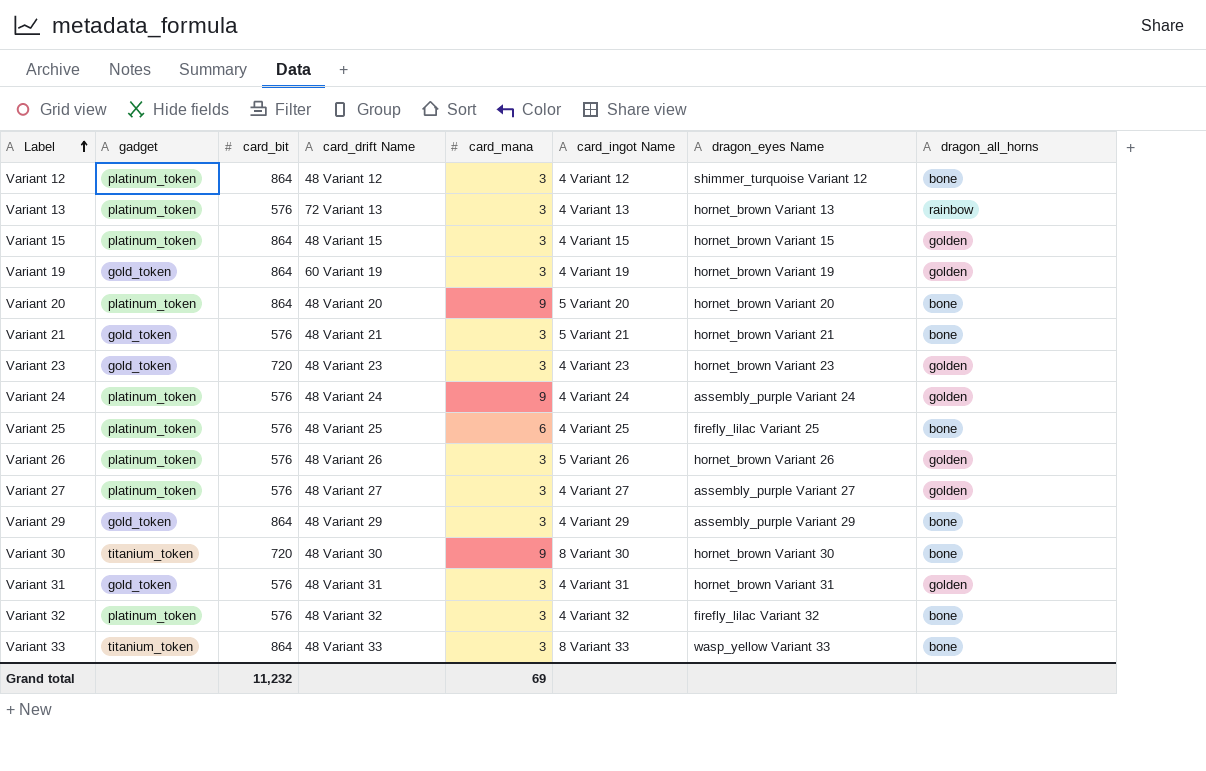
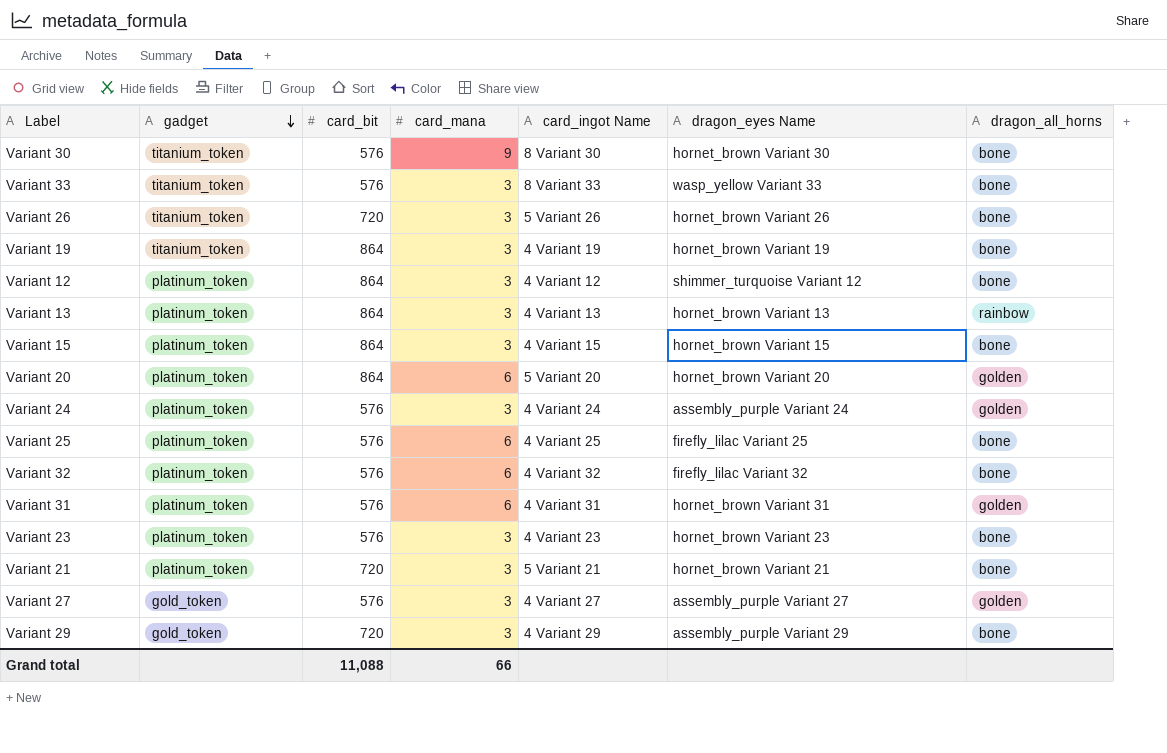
row order: Label ascending -> gadget descending
column card_drift Name | position: 4 -> none
Variant 30 | card_bit: 720 -> 576
Variant 33 | card_bit: 864 -> 576
Variant 26 | gadget: platinum_token -> titanium_token
Variant 26 | card_bit: 576 -> 720
Variant 26 | dragon_all_horns: golden -> bone
Variant 19 | gadget: gold_token -> titanium_token
Variant 19 | dragon_all_horns: golden -> bone
Variant 13 | card_bit: 576 -> 864
Variant 15 | dragon_all_horns: golden -> bone
Variant 20 | card_mana: 9 -> 6
Variant 20 | dragon_all_horns: bone -> golden
Variant 24 | card_mana: 9 -> 3
Variant 32 | card_mana: 3 -> 6
Variant 31 | gadget: gold_token -> platinum_token
Variant 31 | card_mana: 3 -> 6
Variant 23 | gadget: gold_token -> platinum_token
Variant 23 | card_bit: 720 -> 576
Variant 23 | dragon_all_horns: golden -> bone
Variant 21 | gadget: gold_token -> platinum_token
Variant 21 | card_bit: 576 -> 720
Variant 27 | gadget: platinum_token -> gold_token
Variant 29 | card_bit: 864 -> 720
Grand total | card_bit: 11,232 -> 11,088
Grand total | card_mana: 69 -> 66

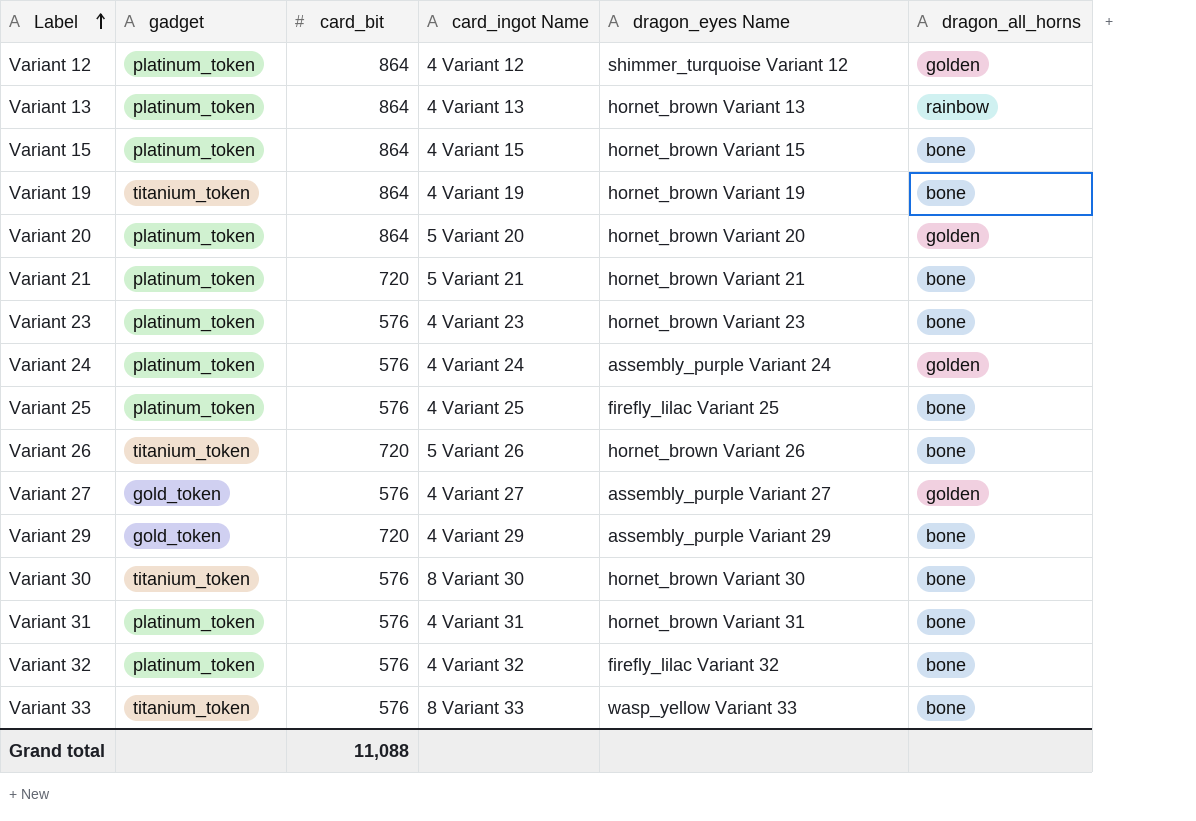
row order: gadget descending -> Label ascending
column card_mana | position: 4 -> none
Variant 12 | dragon_all_horns: bone -> golden
Variant 31 | dragon_all_horns: golden -> bone

